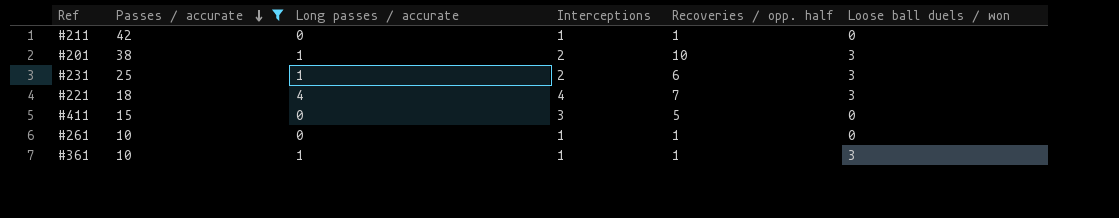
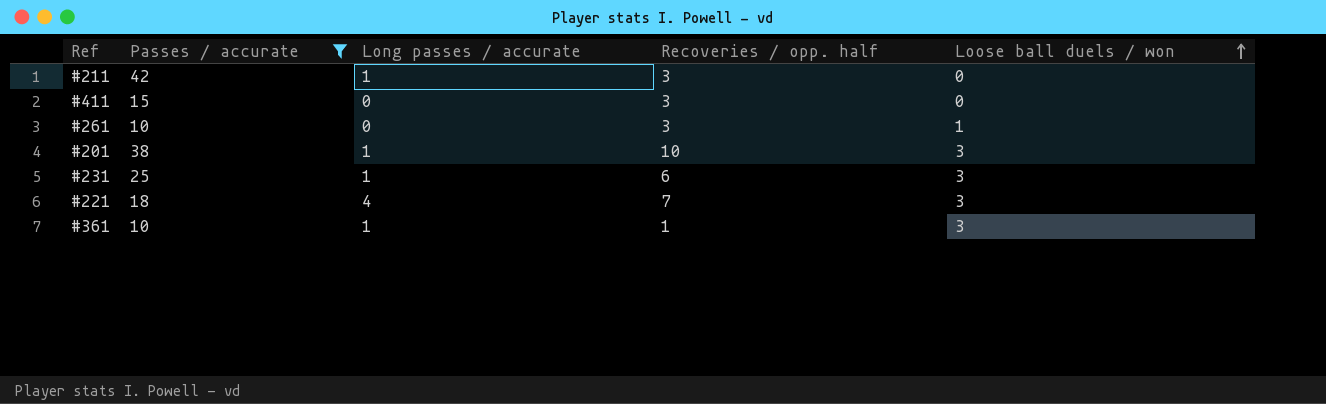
row order: Passes / accurate descending -> Loose ball duels / won ascending
column Interceptions | position: 4 -> none
#211 | Long passes / accurate: 0 -> 1
#211 | Recoveries / opp. half: 1 -> 3
#411 | Recoveries / opp. half: 5 -> 3
#261 | Recoveries / opp. half: 1 -> 3
#261 | Loose ball duels / won: 0 -> 1

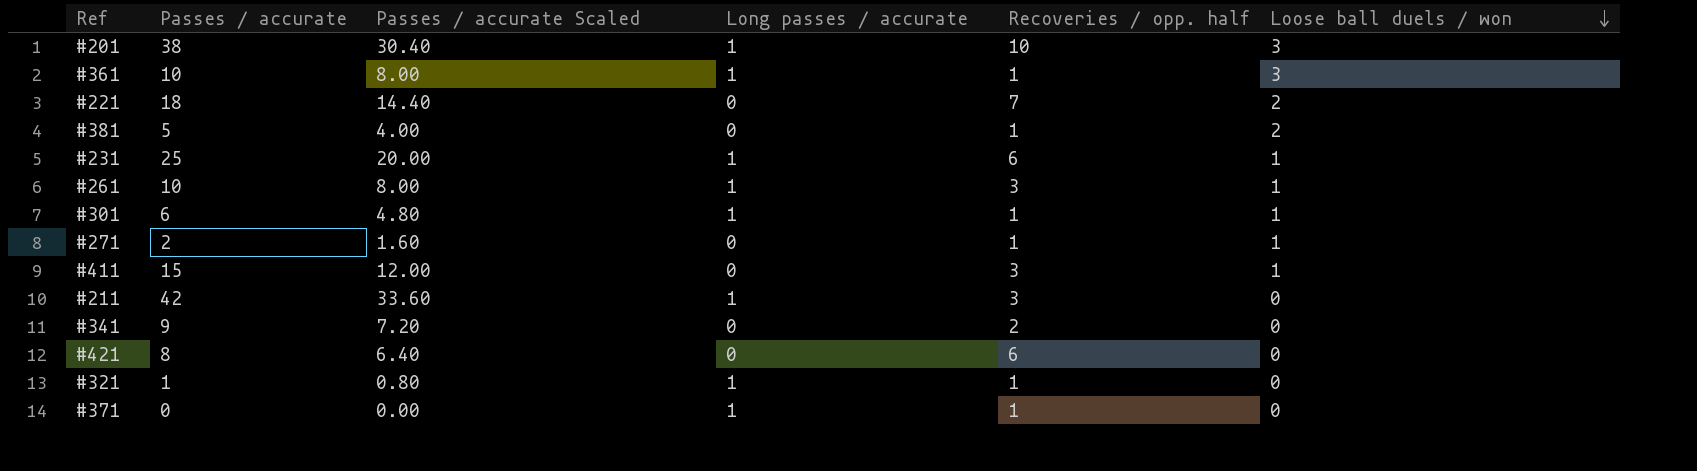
filter: Passes / accurate >= 10 -> none
row order: Loose ball duels / won ascending -> Loose ball duels / won descending
column Passes / accurate Scaled | formula: none -> [Passes / accurate] * 0.8
#221 | Long passes / accurate: 4 -> 0
#221 | Loose ball duels / won: 3 -> 2
#231 | Loose ball duels / won: 3 -> 1
#261 | Long passes / accurate: 0 -> 1
#411 | Loose ball duels / won: 0 -> 1

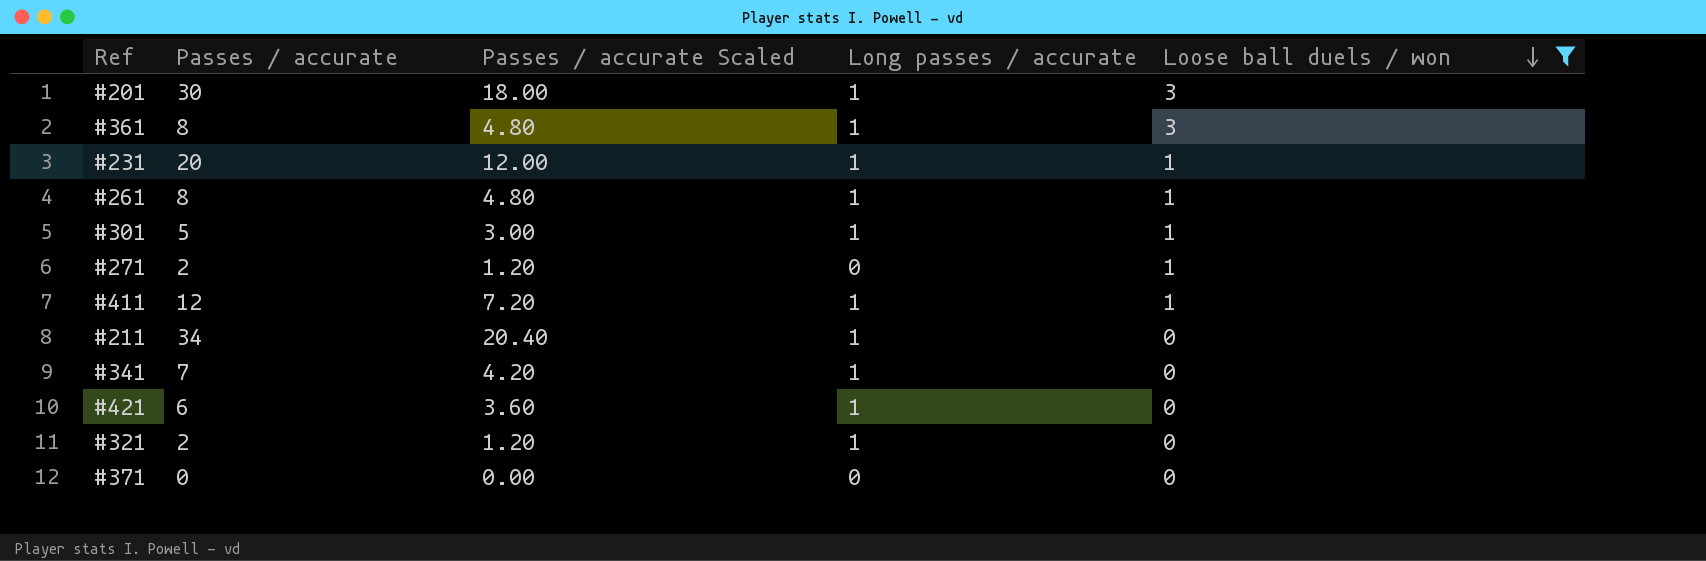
filter: none -> Loose ball duels / won != 2
column Recoveries / opp. half | position: 5 -> none
column Passes / accurate Scaled | formula: [Passes / accurate] * 0.8 -> [Passes / accurate] * 0.6
#201 | Passes / accurate: 38 -> 30
#361 | Passes / accurate: 10 -> 8
#231 | Passes / accurate: 25 -> 20
#261 | Passes / accurate: 10 -> 8
#301 | Passes / accurate: 6 -> 5
#411 | Passes / accurate: 15 -> 12
#411 | Long passes / accurate: 0 -> 1
#211 | Passes / accurate: 42 -> 34
#341 | Passes / accurate: 9 -> 7
#341 | Long passes / accurate: 0 -> 1
#421 | Passes / accurate: 8 -> 6
#421 | Long passes / accurate: 0 -> 1
#321 | Passes / accurate: 1 -> 2
#371 | Long passes / accurate: 1 -> 0

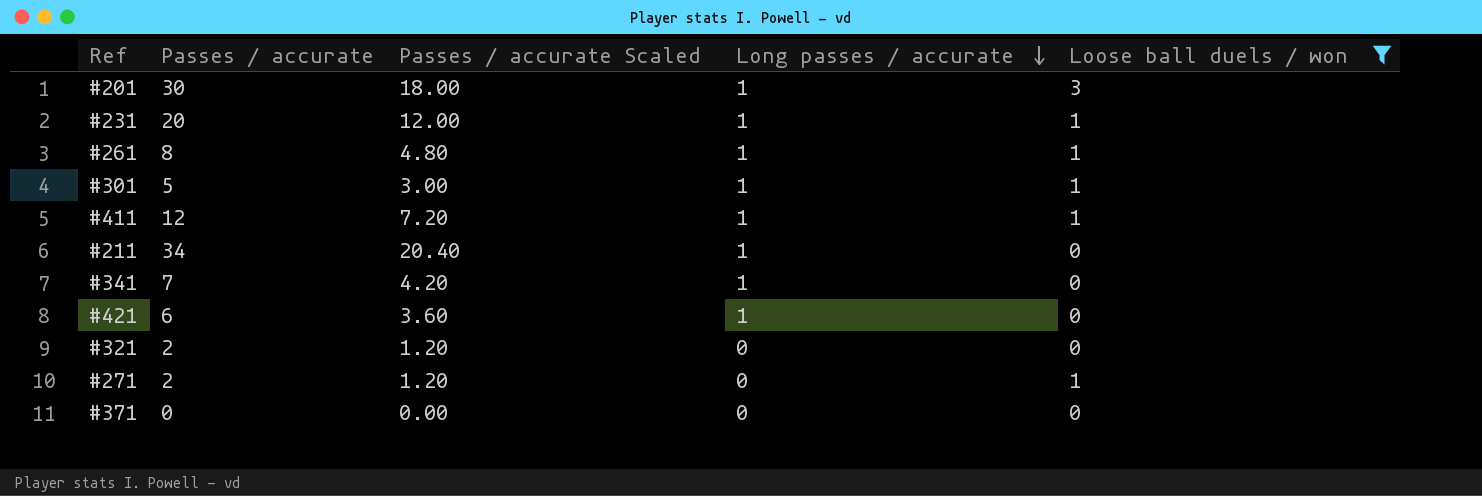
row order: Loose ball duels / won descending -> Long passes / accurate descending
row #361: 8 | 4.80 | 1 | 3 -> none
#321 | Long passes / accurate: 1 -> 0

